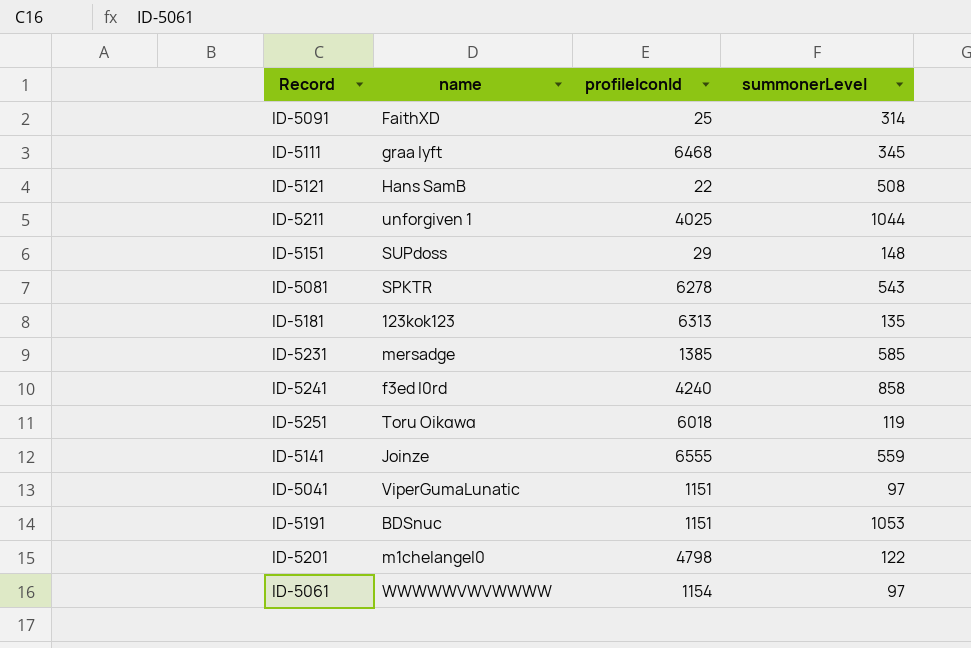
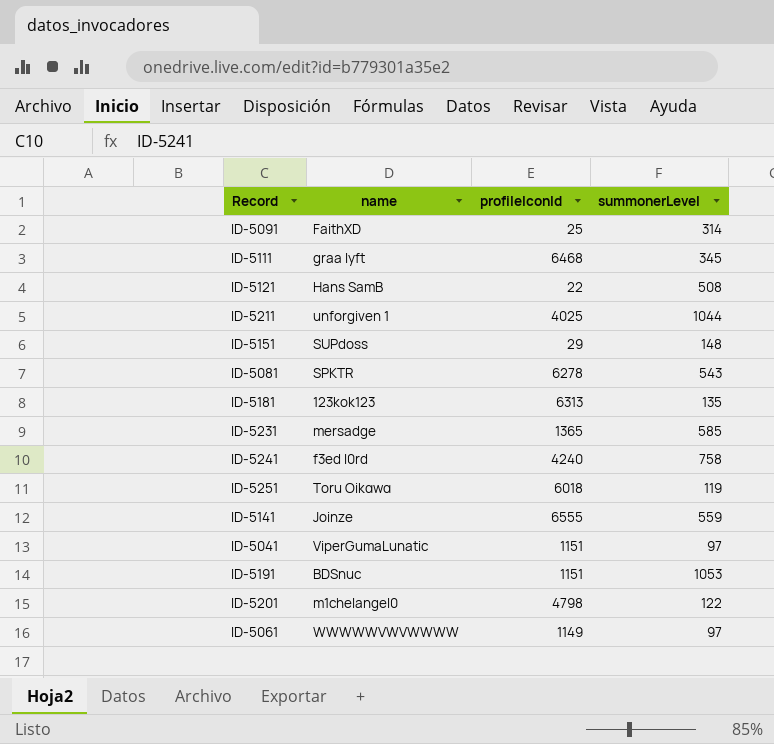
ID-5231 | profileIconId: 1385 -> 1365
ID-5241 | summonerLevel: 858 -> 758
ID-5061 | profileIconId: 1154 -> 1149

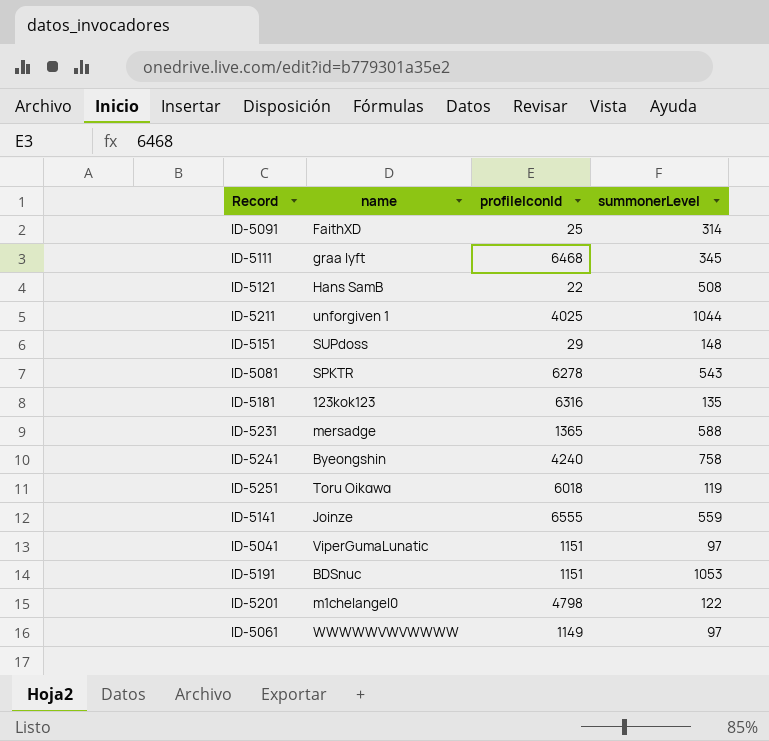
ID-5181 | profileIconId: 6313 -> 6316
ID-5231 | summonerLevel: 585 -> 588
ID-5241 | name: f3ed l0rd -> Byeongshin

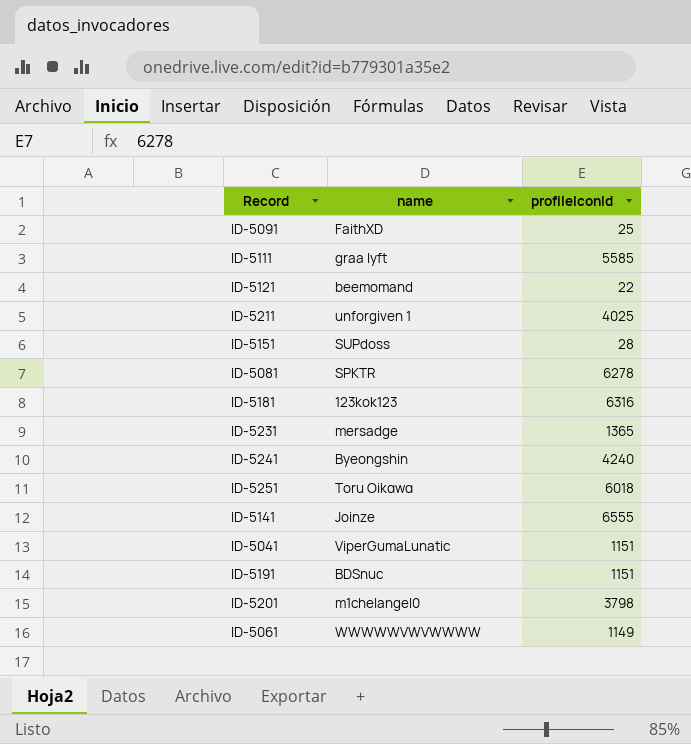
column summonerLevel | position: 4 -> none
ID-5111 | profileIconId: 6468 -> 5585
ID-5121 | name: Hans SamB -> beemomand
ID-5151 | profileIconId: 29 -> 28
ID-5201 | profileIconId: 4798 -> 3798

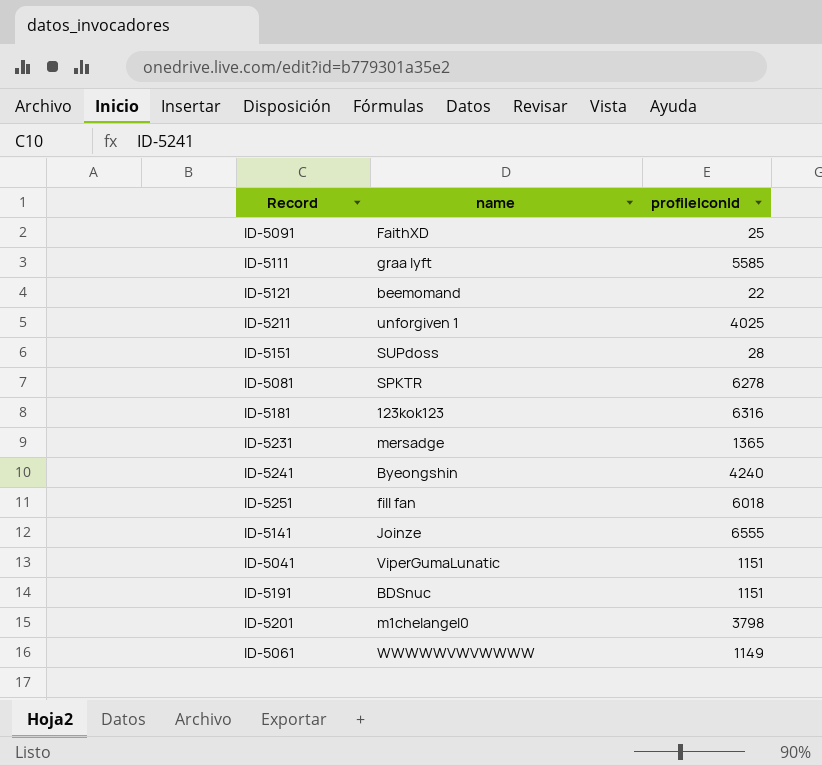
ID-5251 | name: Toru Oikαwα -> fill fan

